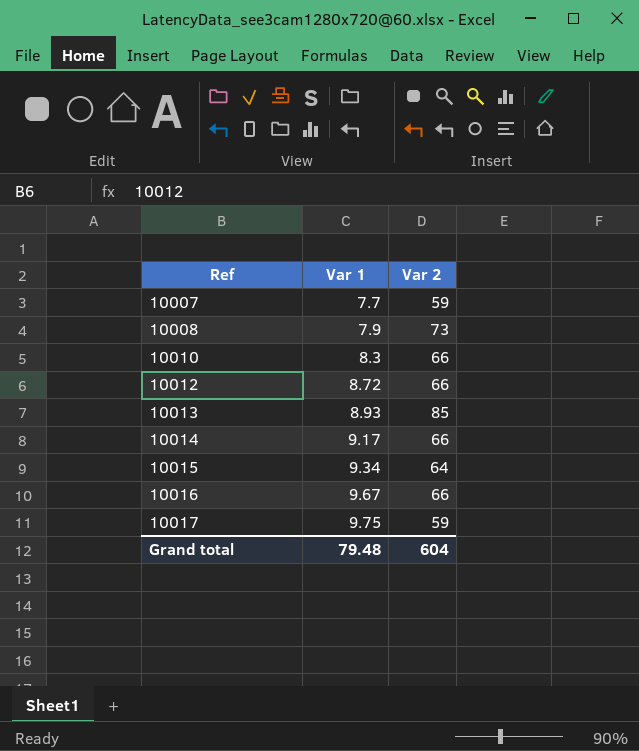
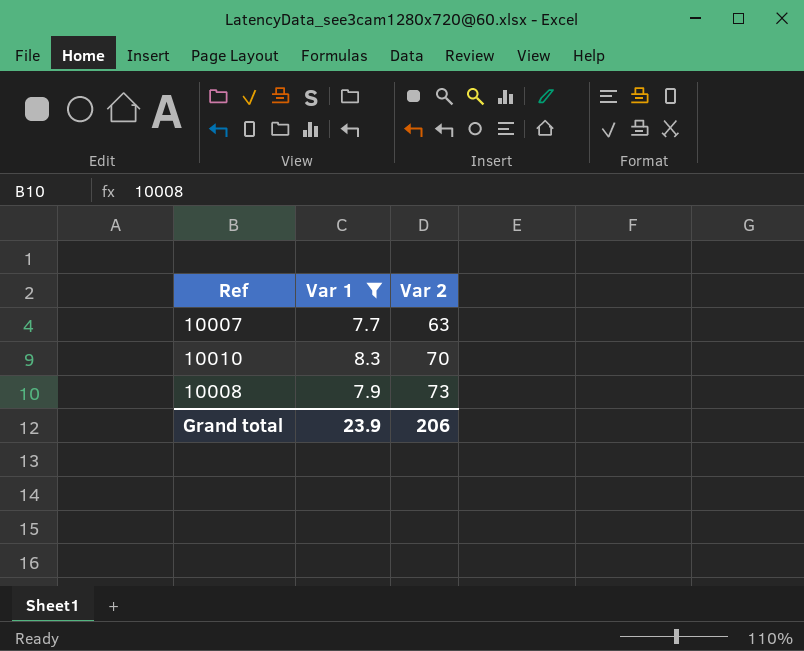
filter: none -> Var 1 <= 8.3
row order: Ref ascending -> Var 2 ascending
10007 | Var 2: 59 -> 63
10010 | Var 2: 66 -> 70
Grand total | Var 1: 79.48 -> 23.9
Grand total | Var 2: 604 -> 206

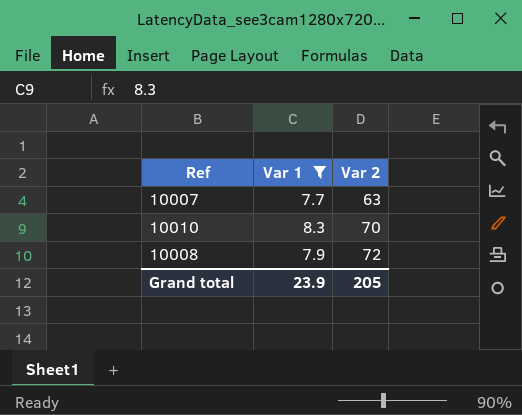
10008 | Var 2: 73 -> 72
Grand total | Var 2: 206 -> 205

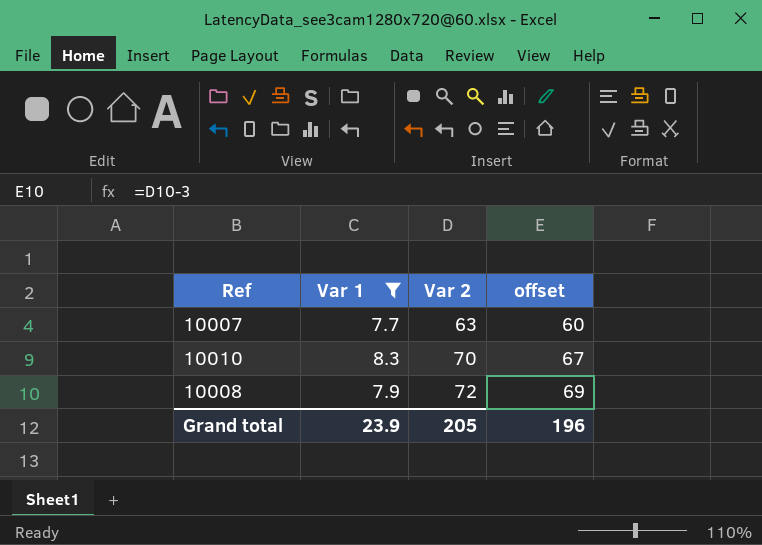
column offset | formula: none -> [Var 2] - 3

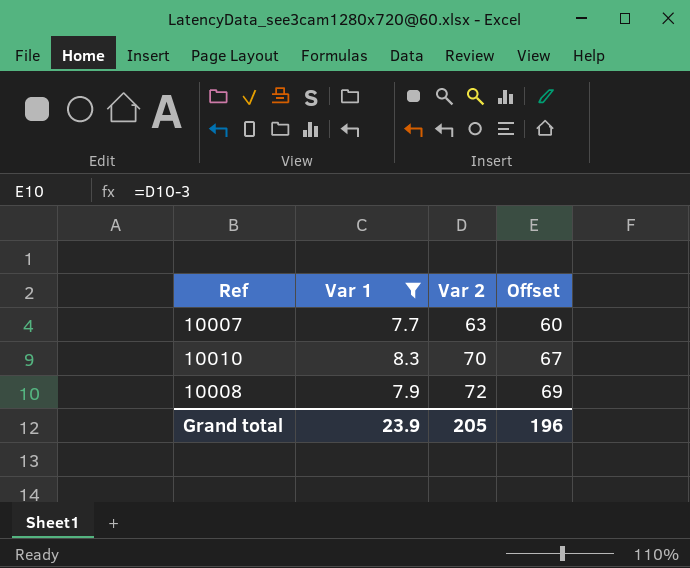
column name: offset -> Offset

